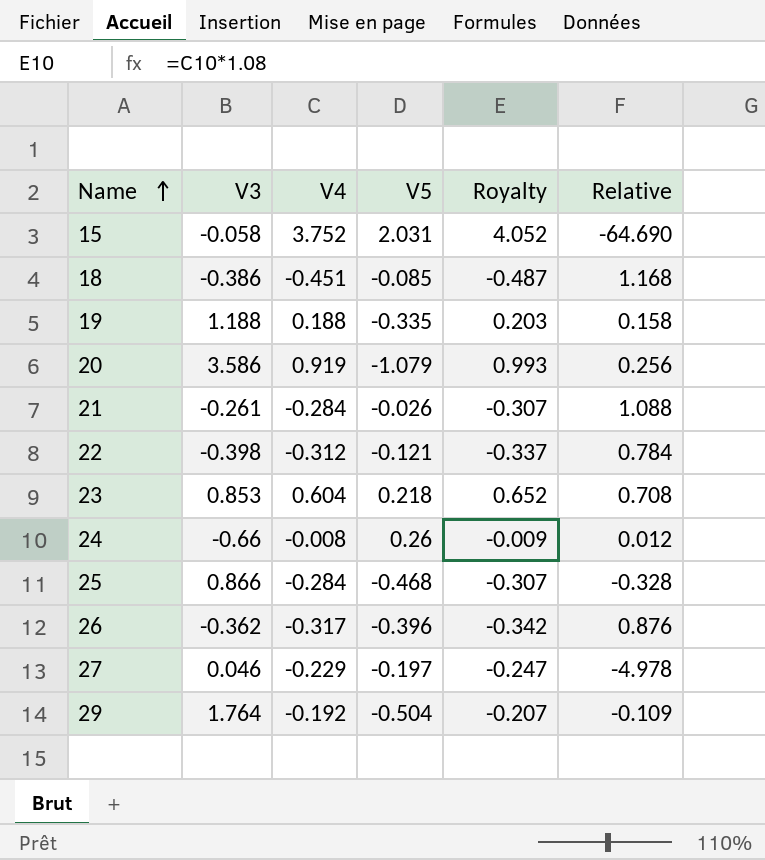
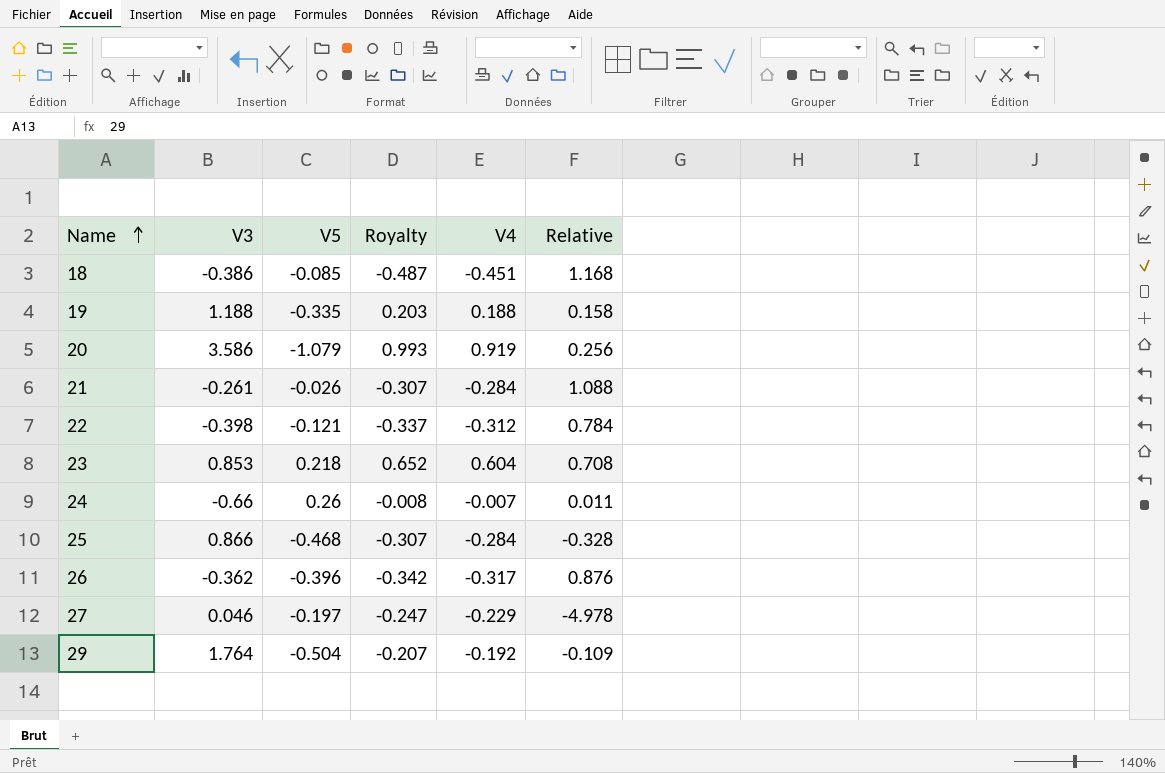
column V4 | position: 3 -> 5
row 15: -0.058 | 3.752 | 2.031 | 4.052 | -64.690 -> none
24 | Royalty: -0.009 -> -0.008
24 | V4: -0.008 -> -0.007
24 | Relative: 0.012 -> 0.011

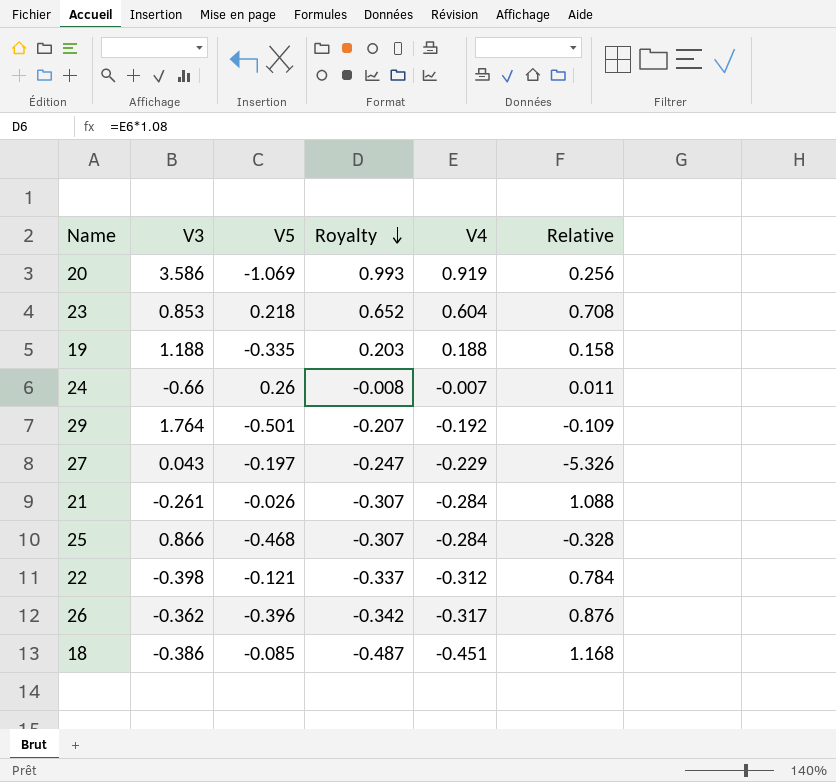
row order: Name ascending -> Royalty descending
20 | V5: -1.079 -> -1.069
29 | V5: -0.504 -> -0.501
27 | V3: 0.046 -> 0.043
27 | Relative: -4.978 -> -5.326

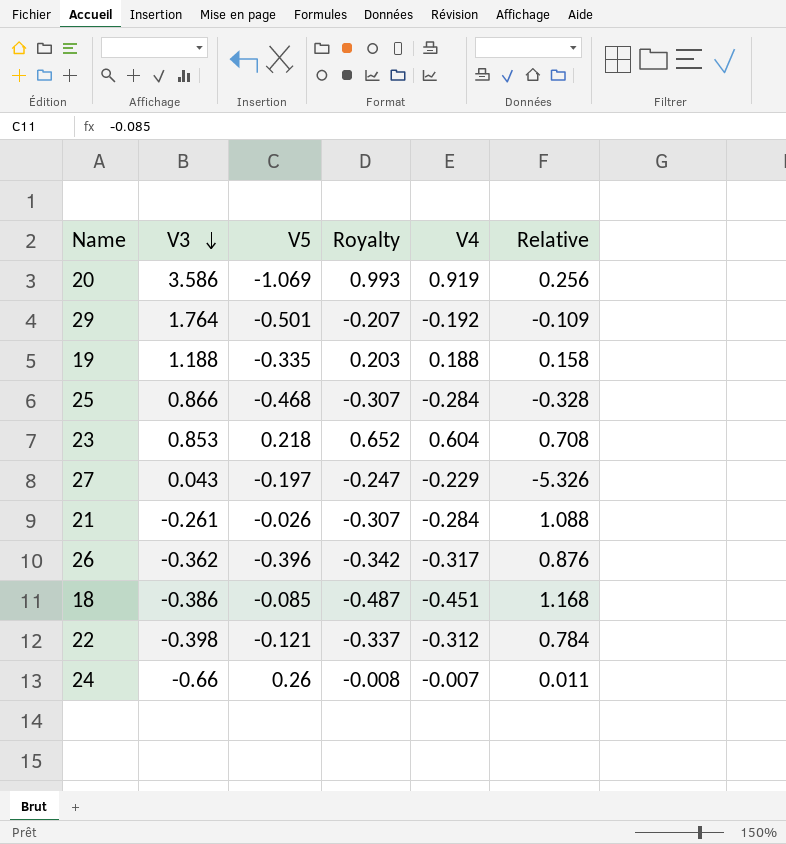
row order: Royalty descending -> V3 descending

